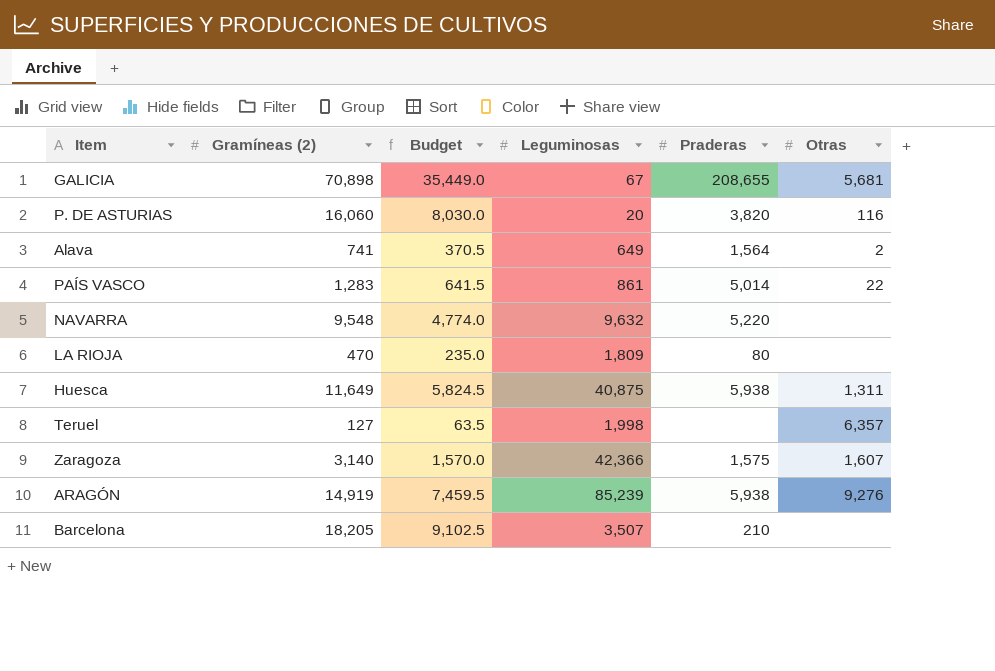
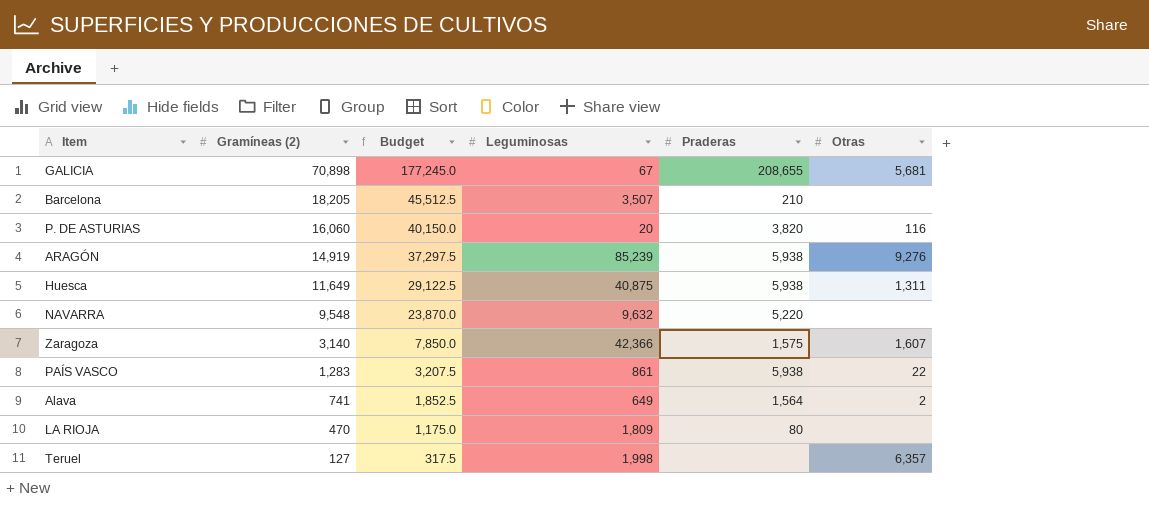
row order: none -> Gramíneas (2) descending
column Budget | formula: [Gramíneas (2)] * 0.5 -> [Gramíneas (2)] * 2.5
PAÍS VASCO | Praderas: 5,014 -> 5,938

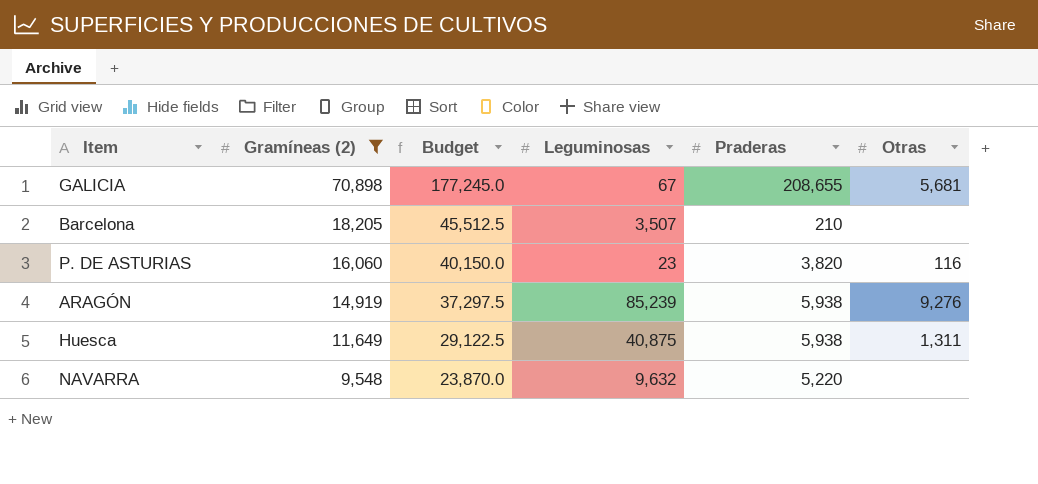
filter: none -> Gramíneas (2) >= 9,548
P. DE ASTURIAS | Leguminosas: 20 -> 23

